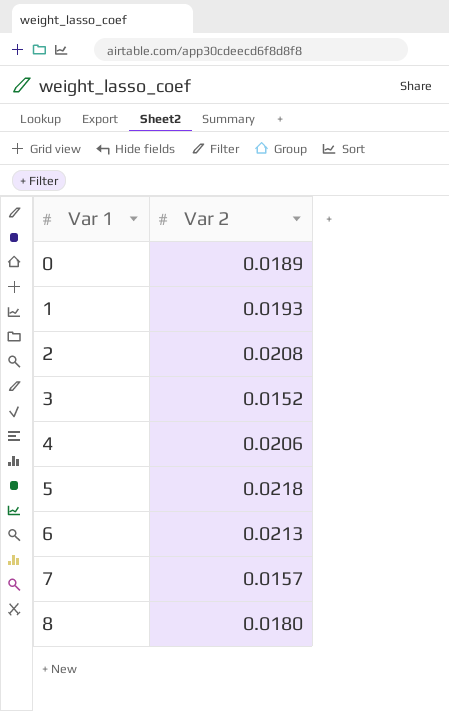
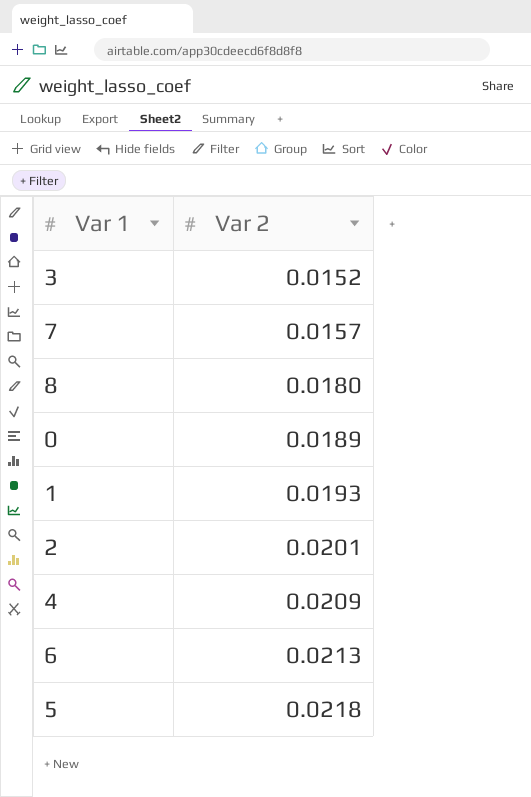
row order: Var 1 ascending -> Var 2 ascending
2 | Var 2: 0.0208 -> 0.0201
4 | Var 2: 0.0206 -> 0.0209

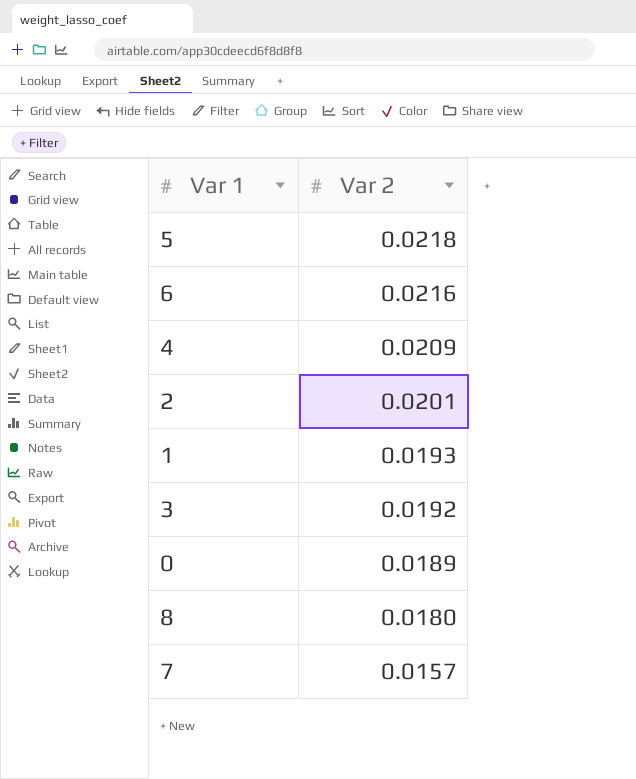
row order: Var 2 ascending -> Var 2 descending
6 | Var 2: 0.0213 -> 0.0216
3 | Var 2: 0.0152 -> 0.0192

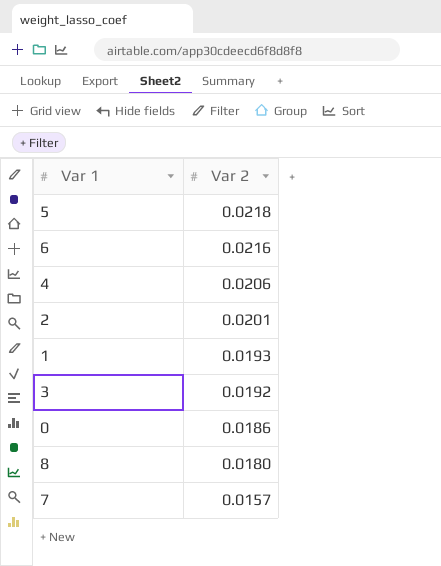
4 | Var 2: 0.0209 -> 0.0206
0 | Var 2: 0.0189 -> 0.0186

